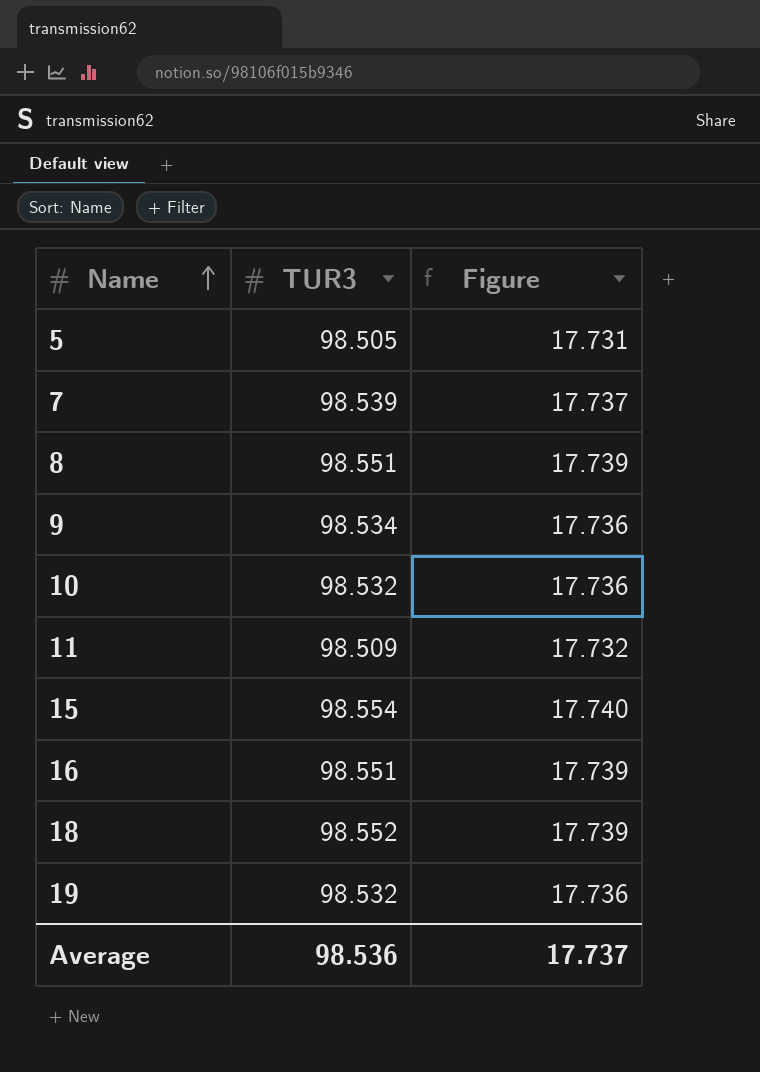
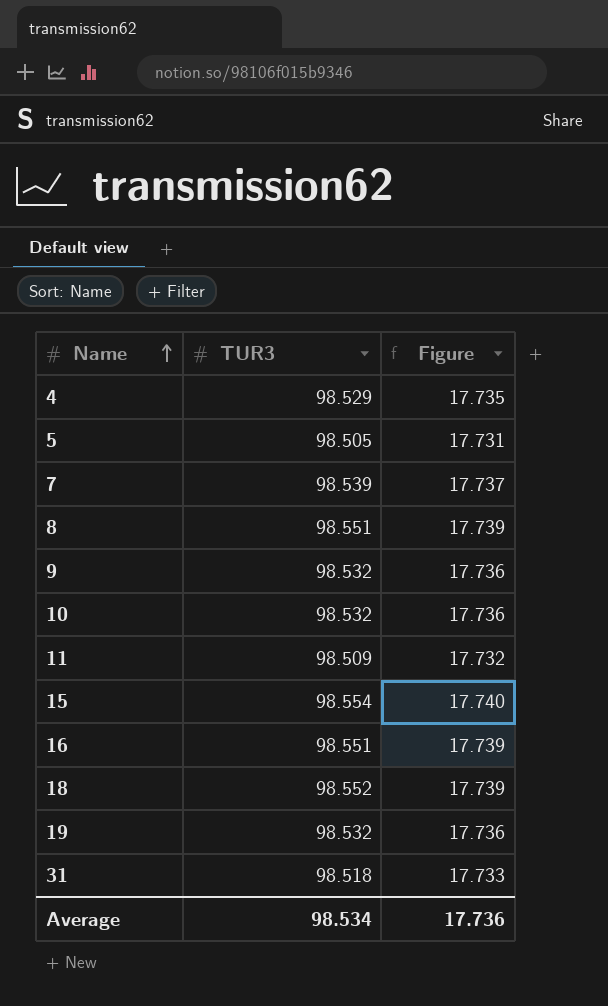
row 4: none -> 98.529 | 17.735
9 | TUR3: 98.534 -> 98.532
row 31: none -> 98.518 | 17.733
Average | TUR3: 98.536 -> 98.534
Average | Figure: 17.737 -> 17.736

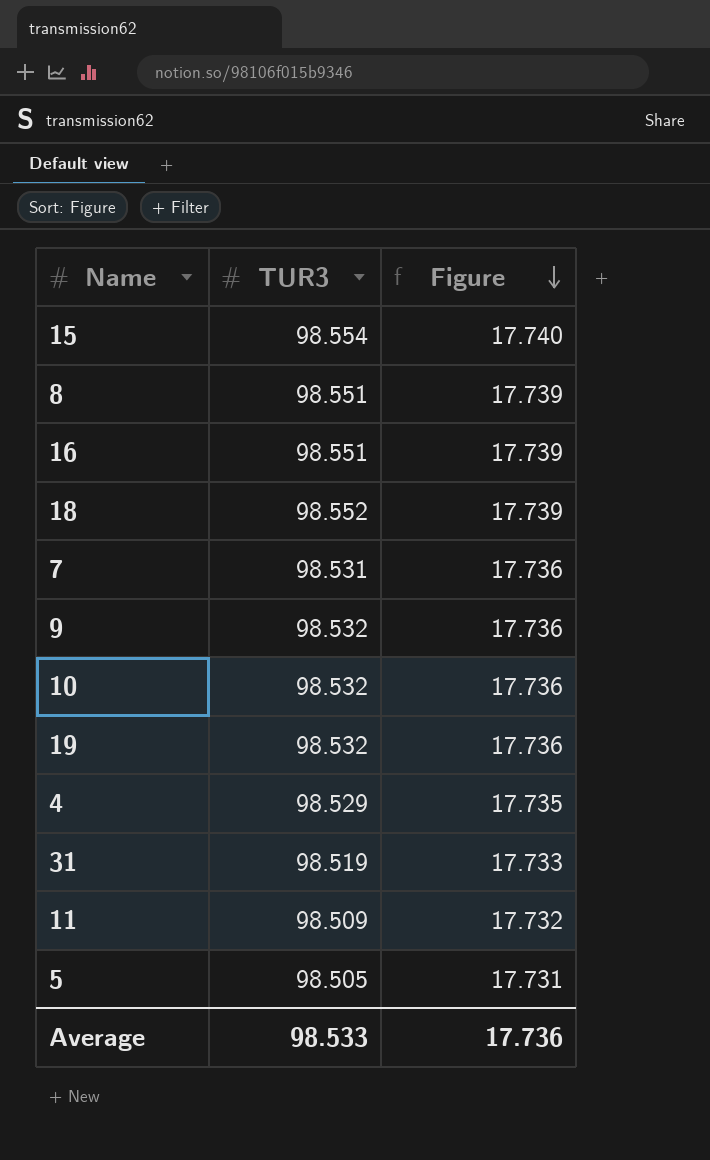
row order: Name ascending -> Figure descending
7 | TUR3: 98.539 -> 98.531
7 | Figure: 17.737 -> 17.736
31 | TUR3: 98.518 -> 98.519
Average | TUR3: 98.534 -> 98.533

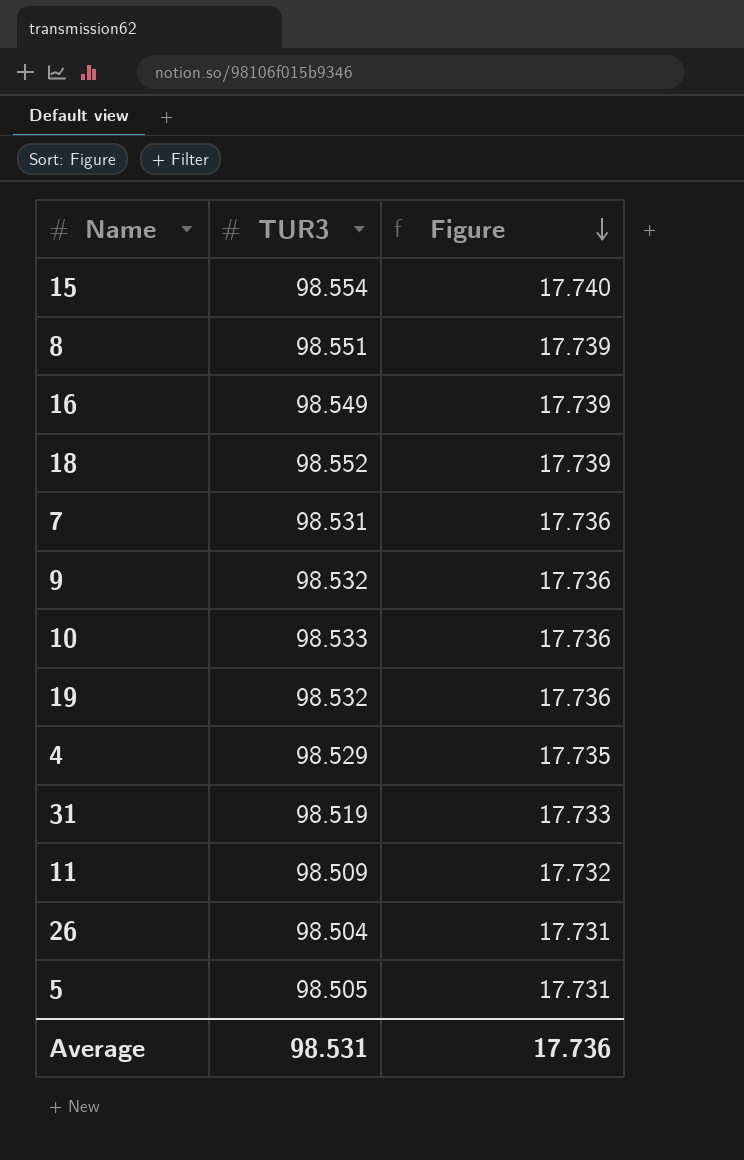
16 | TUR3: 98.551 -> 98.549
10 | TUR3: 98.532 -> 98.533
row 26: none -> 98.504 | 17.731
Average | TUR3: 98.533 -> 98.531

